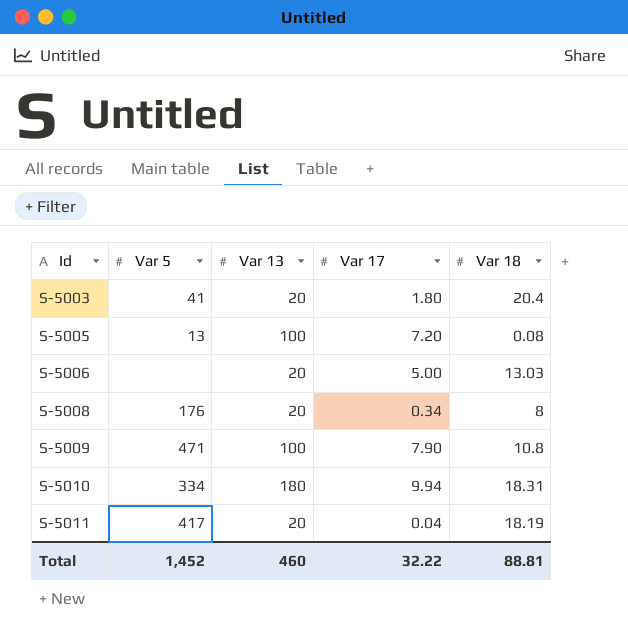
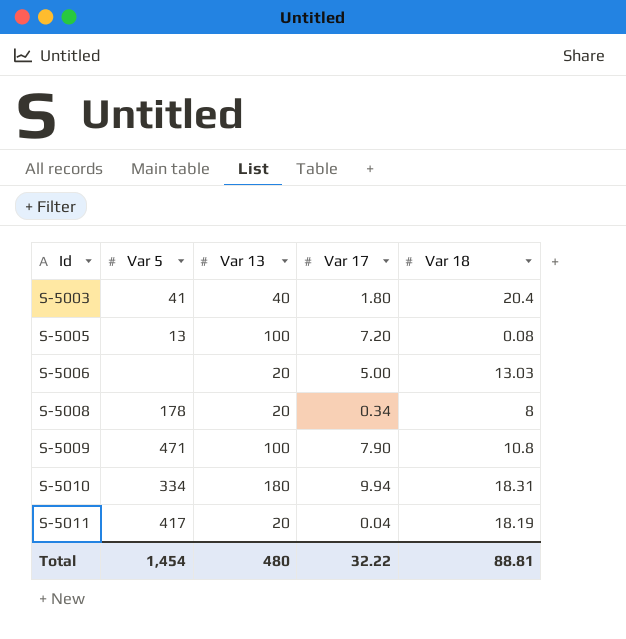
S-5003 | Var 13: 20 -> 40
S-5008 | Var 5: 176 -> 178
Total | Var 5: 1,452 -> 1,454
Total | Var 13: 460 -> 480

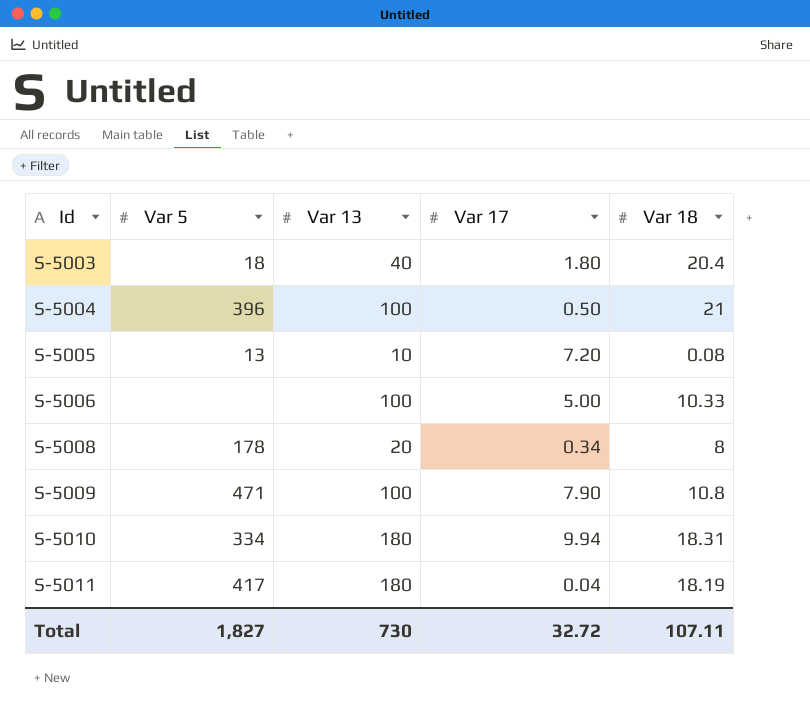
S-5003 | Var 5: 41 -> 18
row S-5004: none -> 396 | 100 | 0.50 | 21
S-5005 | Var 13: 100 -> 10
S-5006 | Var 13: 20 -> 100
S-5006 | Var 18: 13.03 -> 10.33
S-5011 | Var 13: 20 -> 180
Total | Var 5: 1,454 -> 1,827
Total | Var 13: 480 -> 730
Total | Var 17: 32.22 -> 32.72
Total | Var 18: 88.81 -> 107.11

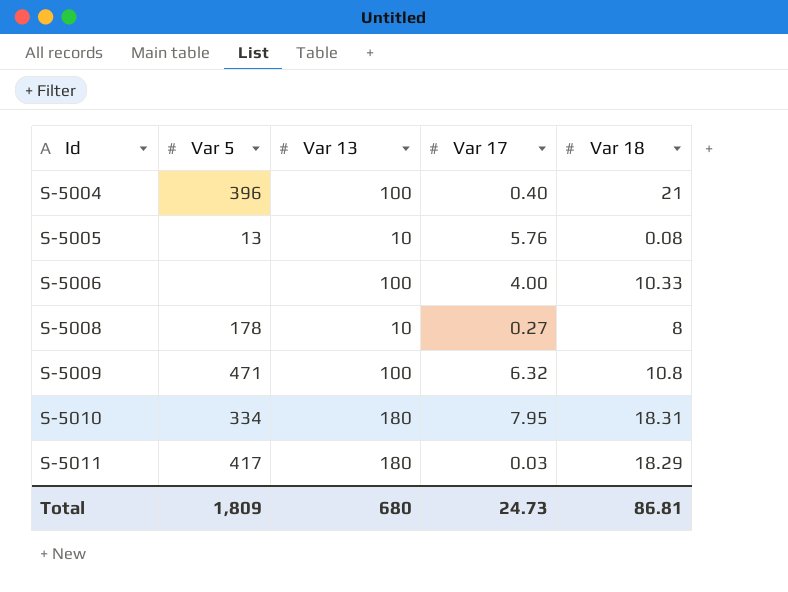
row S-5003: 18 | 40 | 1.80 | 20.4 -> none
S-5004 | Var 17: 0.50 -> 0.40
S-5005 | Var 17: 7.20 -> 5.76
S-5006 | Var 17: 5.00 -> 4.00
S-5008 | Var 13: 20 -> 10
S-5008 | Var 17: 0.34 -> 0.27
S-5009 | Var 17: 7.90 -> 6.32
S-5010 | Var 17: 9.94 -> 7.95
S-5011 | Var 17: 0.04 -> 0.03
S-5011 | Var 18: 18.19 -> 18.29
Total | Var 5: 1,827 -> 1,809
Total | Var 13: 730 -> 680
Total | Var 17: 32.72 -> 24.73
Total | Var 18: 107.11 -> 86.81

